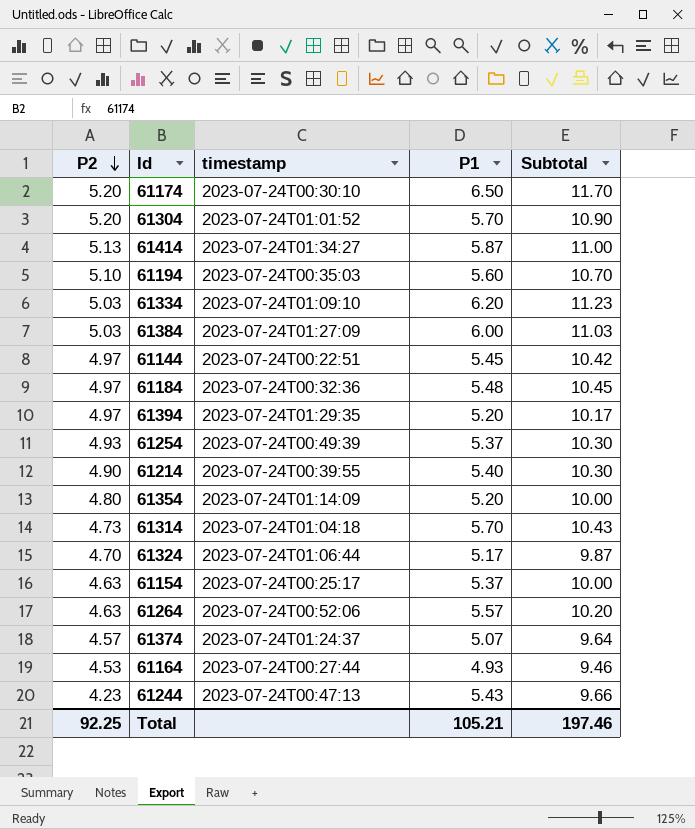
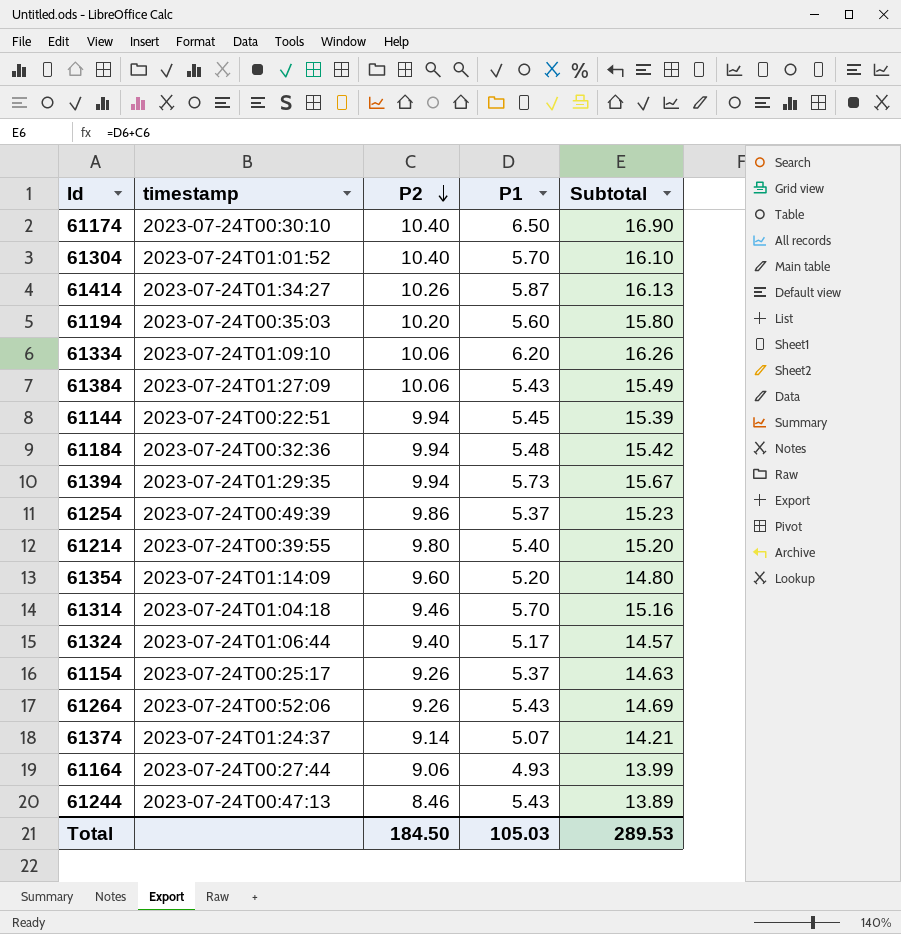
column P2 | position: 1 -> 3
61174 | P2: 5.20 -> 10.40
61174 | Subtotal: 11.70 -> 16.90
61304 | P2: 5.20 -> 10.40
61304 | Subtotal: 10.90 -> 16.10
61414 | P2: 5.13 -> 10.26
61414 | Subtotal: 11.00 -> 16.13
61194 | P2: 5.10 -> 10.20
61194 | Subtotal: 10.70 -> 15.80
61334 | P2: 5.03 -> 10.06
61334 | Subtotal: 11.23 -> 16.26
61384 | P2: 5.03 -> 10.06
61384 | P1: 6.00 -> 5.43
61384 | Subtotal: 11.03 -> 15.49
61144 | P2: 4.97 -> 9.94
61144 | Subtotal: 10.42 -> 15.39
61184 | P2: 4.97 -> 9.94
61184 | Subtotal: 10.45 -> 15.42
61394 | P2: 4.97 -> 9.94
61394 | P1: 5.20 -> 5.73
61394 | Subtotal: 10.17 -> 15.67
61254 | P2: 4.93 -> 9.86
61254 | Subtotal: 10.30 -> 15.23
61214 | P2: 4.90 -> 9.80
61214 | Subtotal: 10.30 -> 15.20
61354 | P2: 4.80 -> 9.60
61354 | Subtotal: 10.00 -> 14.80
61314 | P2: 4.73 -> 9.46
61314 | Subtotal: 10.43 -> 15.16
61324 | P2: 4.70 -> 9.40
61324 | Subtotal: 9.87 -> 14.57
61154 | P2: 4.63 -> 9.26
61154 | Subtotal: 10.00 -> 14.63
61264 | P2: 4.63 -> 9.26
61264 | P1: 5.57 -> 5.43
61264 | Subtotal: 10.20 -> 14.69
61374 | P2: 4.57 -> 9.14
61374 | Subtotal: 9.64 -> 14.21
61164 | P2: 4.53 -> 9.06
61164 | Subtotal: 9.46 -> 13.99
61244 | P2: 4.23 -> 8.46
61244 | Subtotal: 9.66 -> 13.89
Total | P2: 92.25 -> 184.50
Total | P1: 105.21 -> 105.03
Total | Subtotal: 197.46 -> 289.53

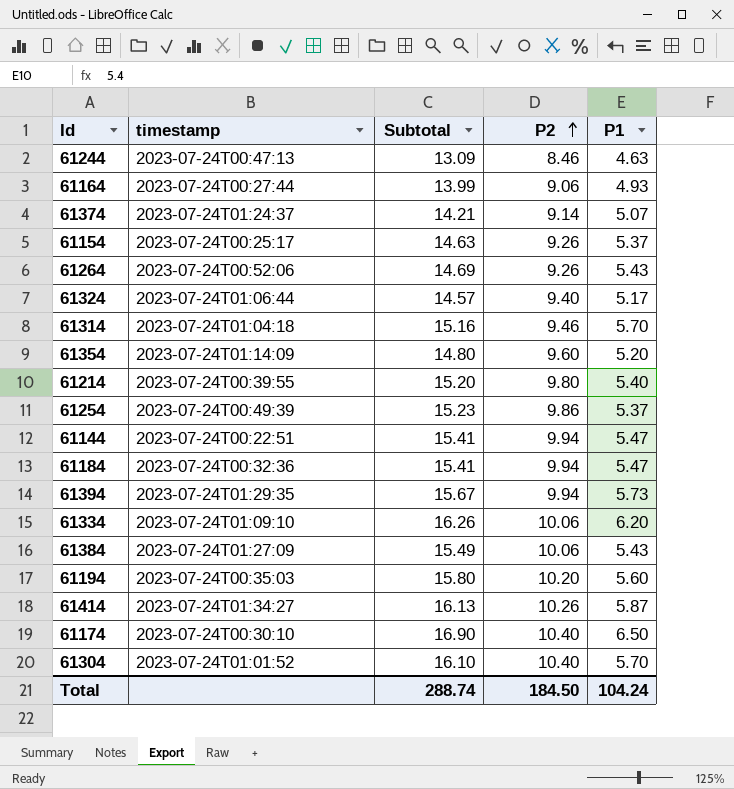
row order: P2 descending -> P2 ascending
column Subtotal | position: 5 -> 3
61244 | Subtotal: 13.89 -> 13.09
61244 | P1: 5.43 -> 4.63
61144 | Subtotal: 15.39 -> 15.41
61144 | P1: 5.45 -> 5.47
61184 | Subtotal: 15.42 -> 15.41
61184 | P1: 5.48 -> 5.47
Total | Subtotal: 289.53 -> 288.74
Total | P1: 105.03 -> 104.24

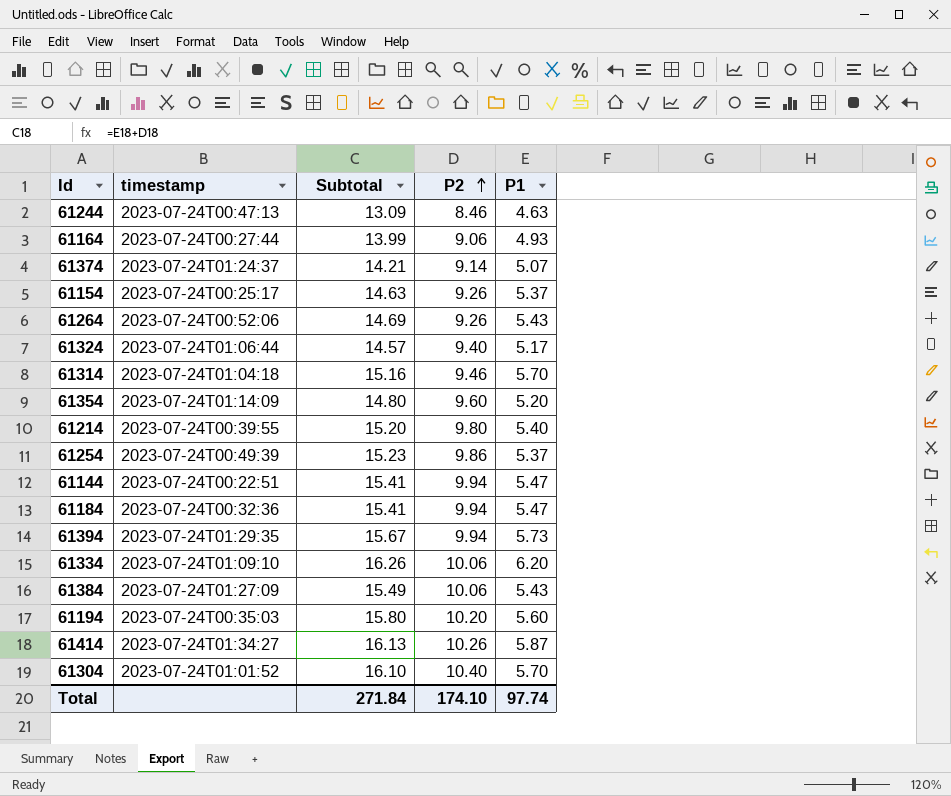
row 61174: 2023-07-24T00:30:10 | 16.90 | 10.40 | 6.50 -> none
Total | Subtotal: 288.74 -> 271.84
Total | P2: 184.50 -> 174.10
Total | P1: 104.24 -> 97.74

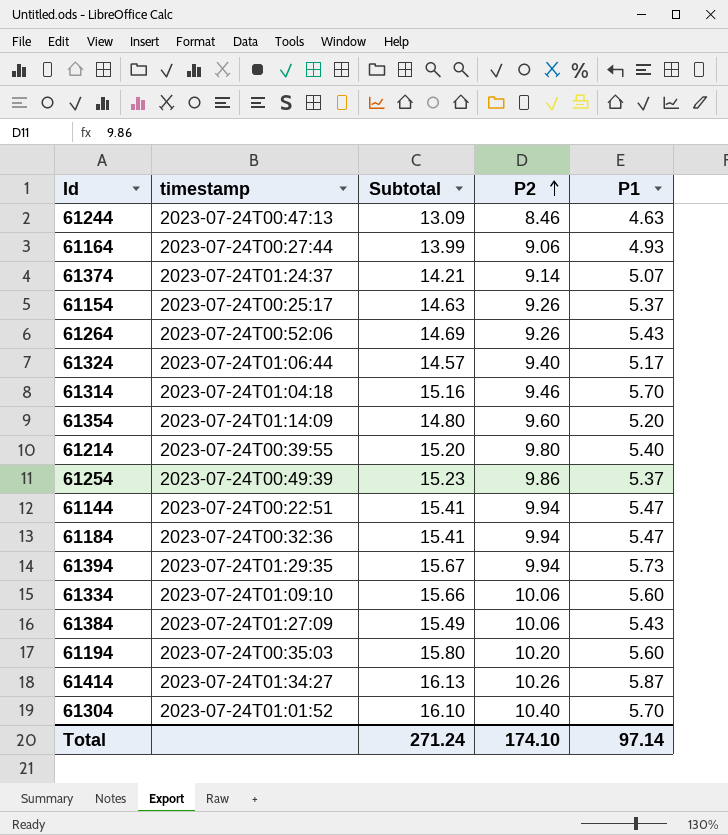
61334 | Subtotal: 16.26 -> 15.66
61334 | P1: 6.20 -> 5.60
Total | Subtotal: 271.84 -> 271.24
Total | P1: 97.74 -> 97.14

